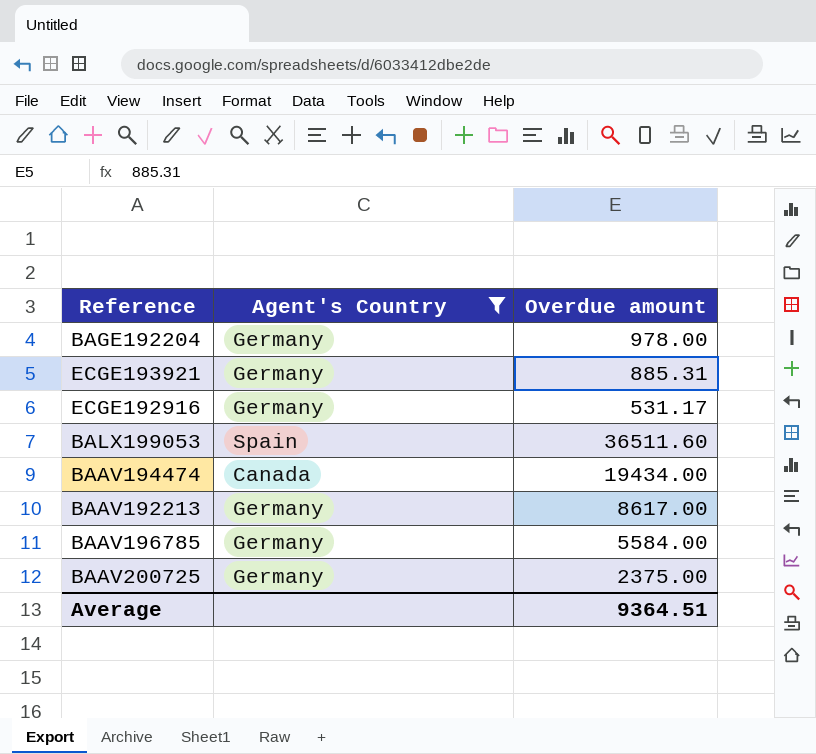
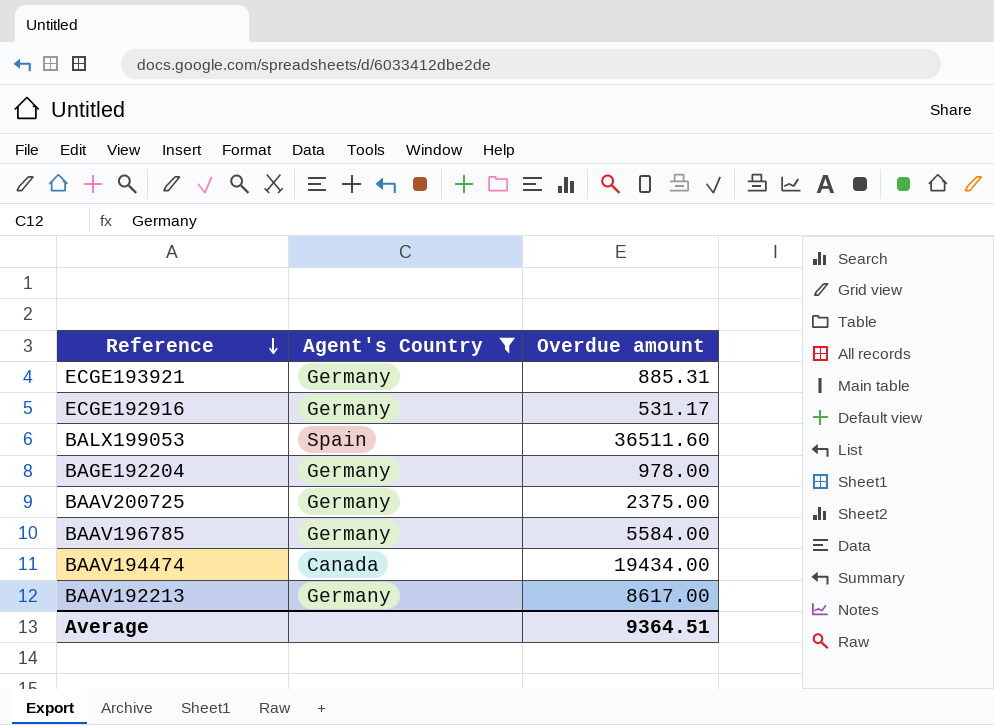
row order: none -> Reference descending

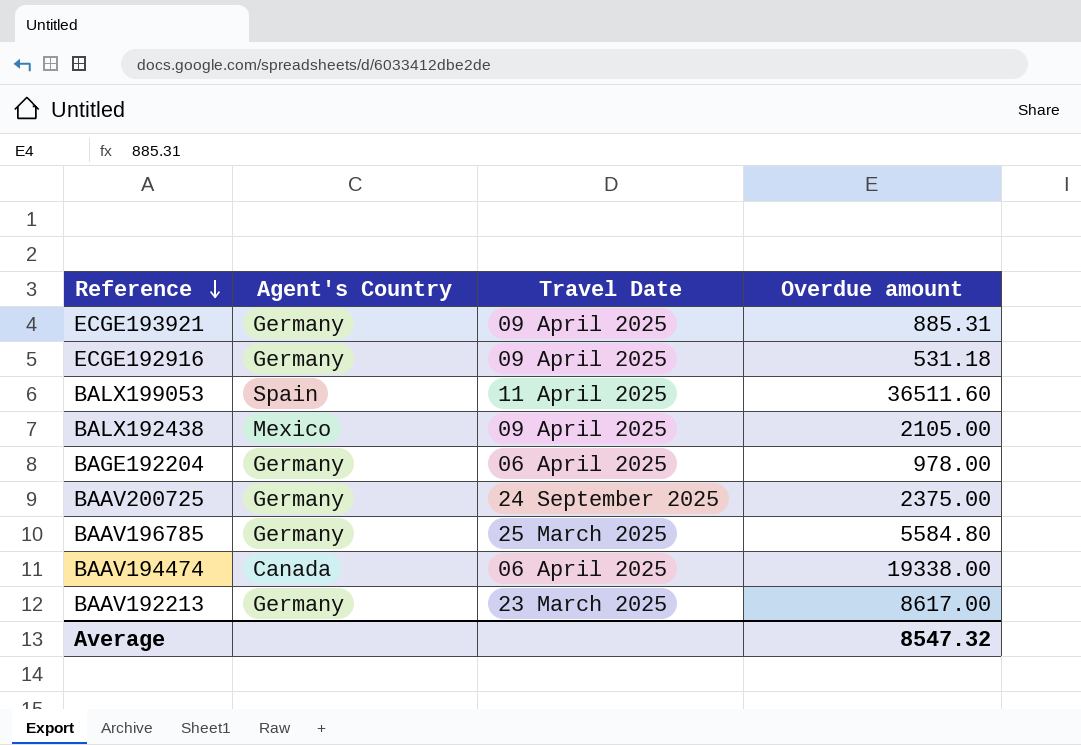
filter: Agent's Country != Mexico -> none
column Travel Date | position: none -> 3
ECGE192916 | Overdue amount: 531.17 -> 531.18
BAAV196785 | Overdue amount: 5584.00 -> 5584.80
BAAV194474 | Overdue amount: 19434.00 -> 19338.00
Average | Overdue amount: 9364.51 -> 8547.32

